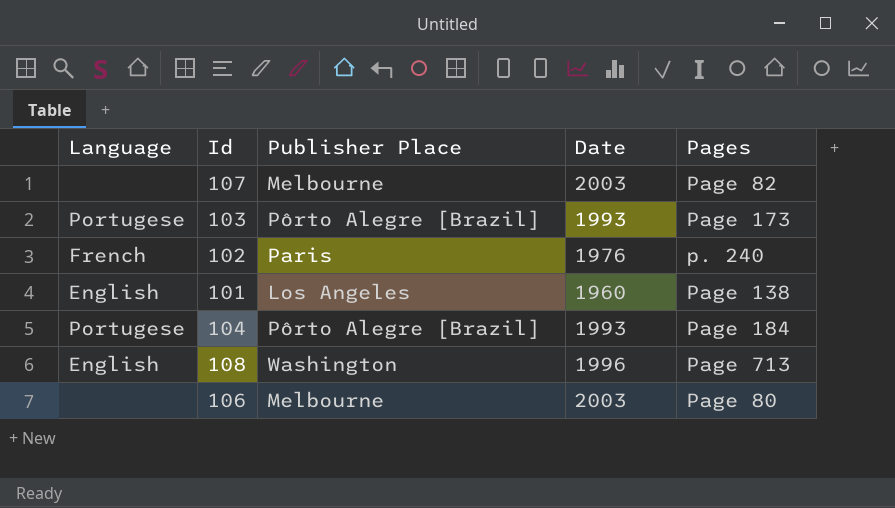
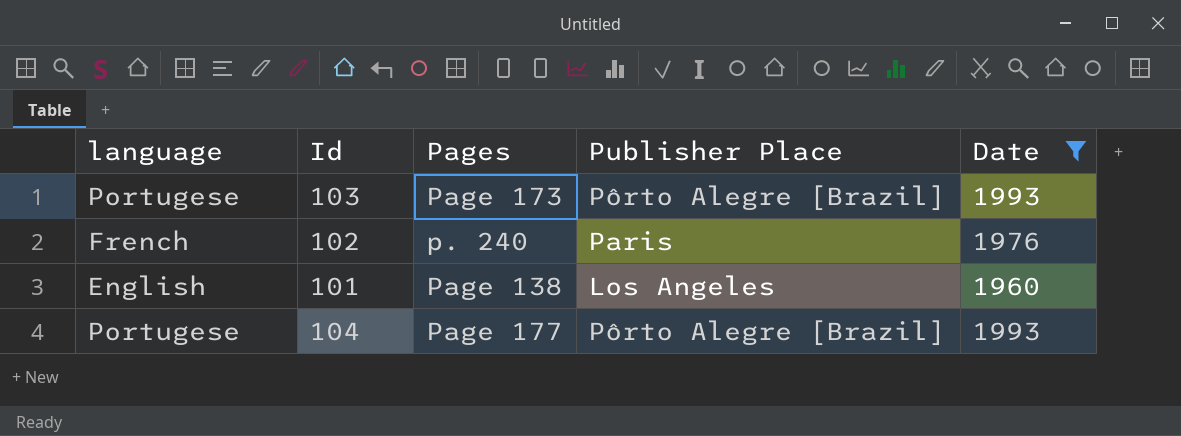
filter: none -> Date <= 1993
column name: Language -> language
column Pages | position: 5 -> 3
104 | Pages: Page 184 -> Page 177

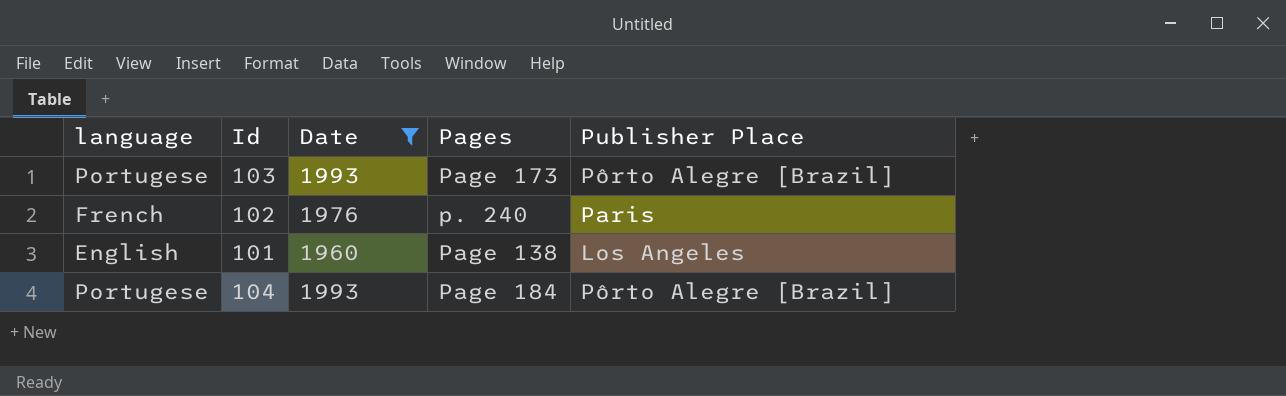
column Date | position: 5 -> 3
104 | Pages: Page 177 -> Page 184

